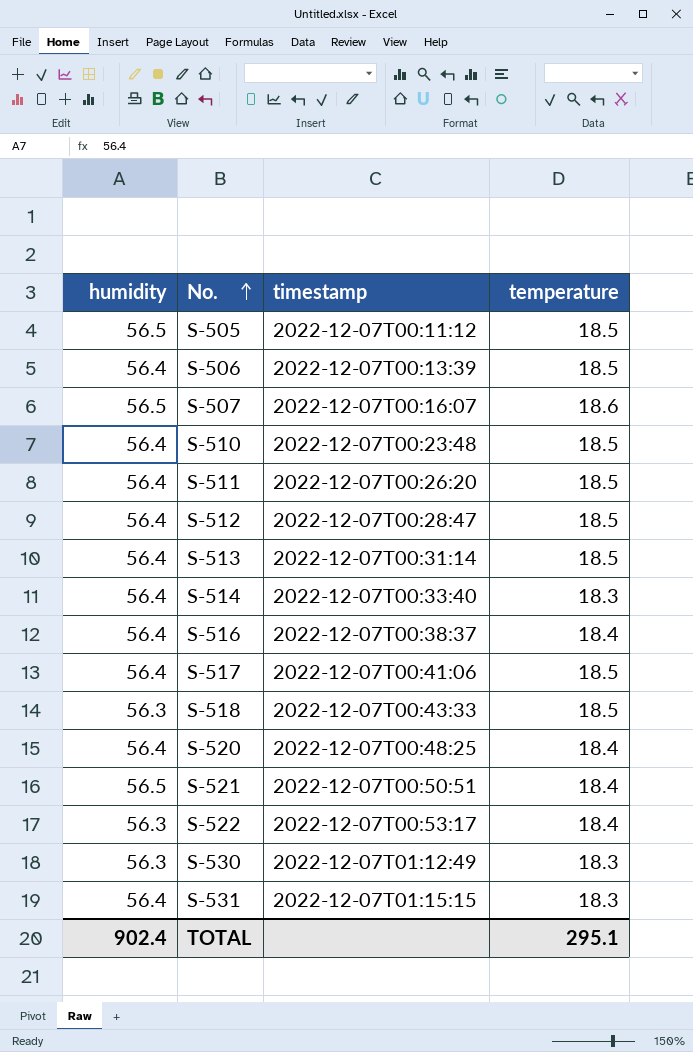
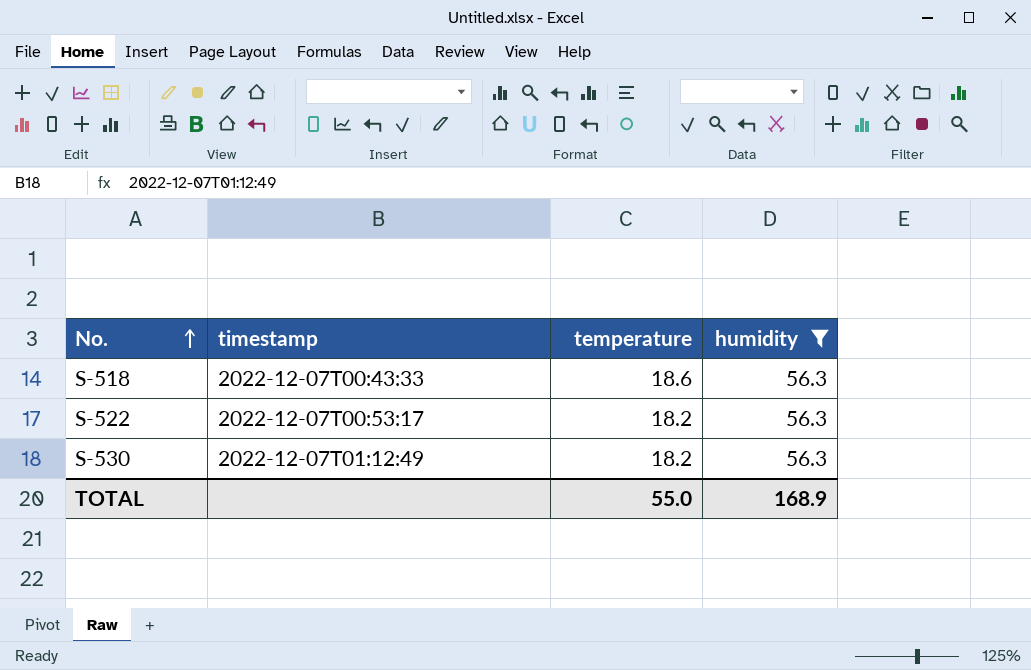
filter: none -> humidity = 56.3
column humidity | position: 1 -> 4
S-518 | temperature: 18.5 -> 18.6
S-522 | temperature: 18.4 -> 18.2
S-530 | temperature: 18.3 -> 18.2
TOTAL | temperature: 295.1 -> 55.0
TOTAL | humidity: 902.4 -> 168.9

